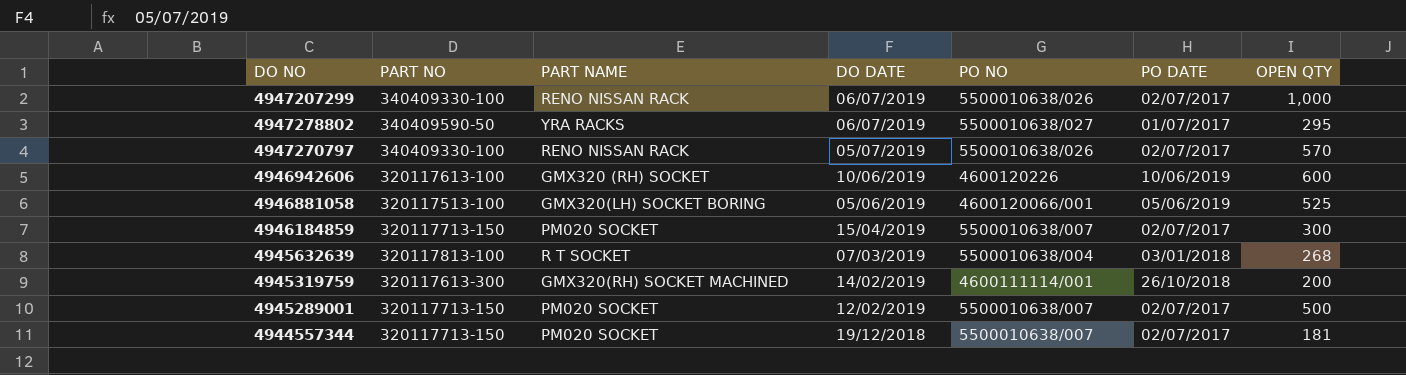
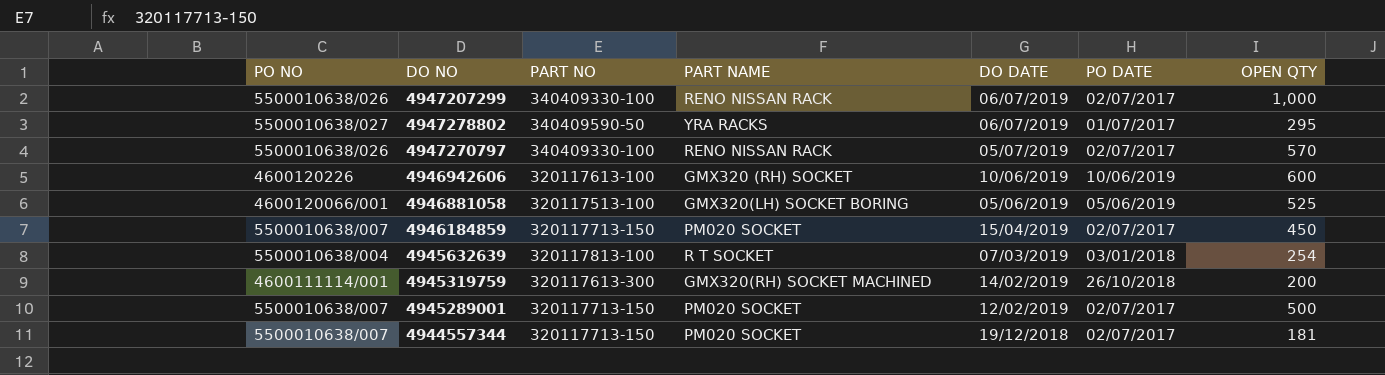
column PO NO | position: 5 -> 1
4946184859 | OPEN QTY: 300 -> 450
4945632639 | OPEN QTY: 268 -> 254

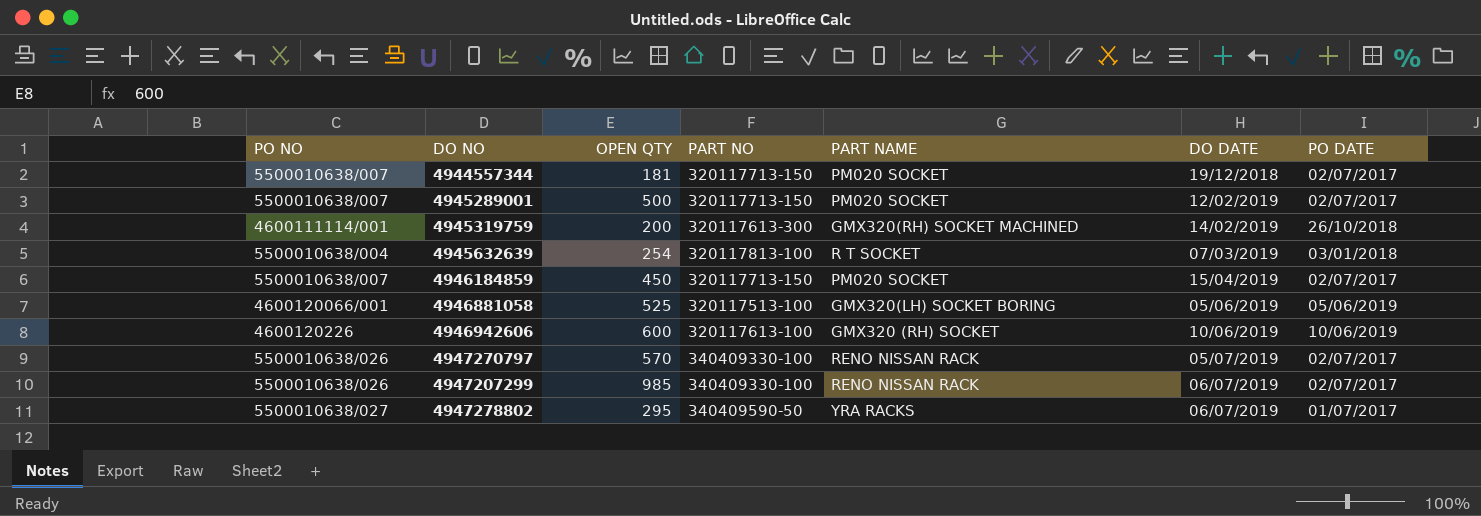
row order: DO DATE descending -> DO DATE ascending
column OPEN QTY | position: 7 -> 3
4947207299 | OPEN QTY: 1,000 -> 985

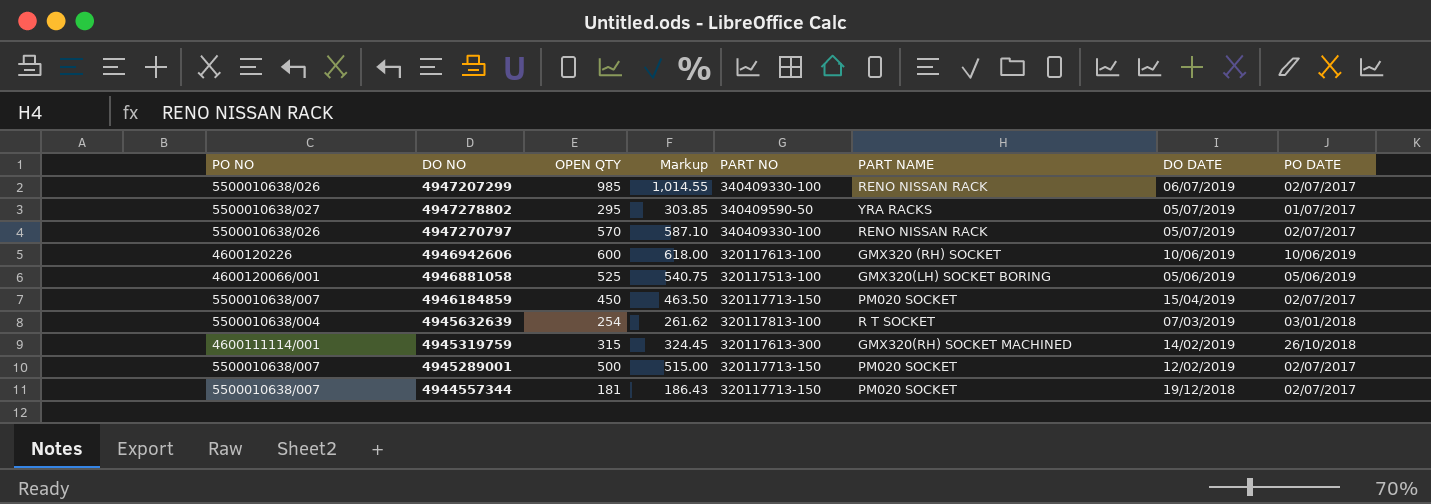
row order: DO DATE ascending -> DO DATE descending
column Markup | formula: none -> [OPEN QTY] * 1.03
4947278802 | DO DATE: 06/07/2019 -> 05/07/2019
4945319759 | OPEN QTY: 200 -> 315

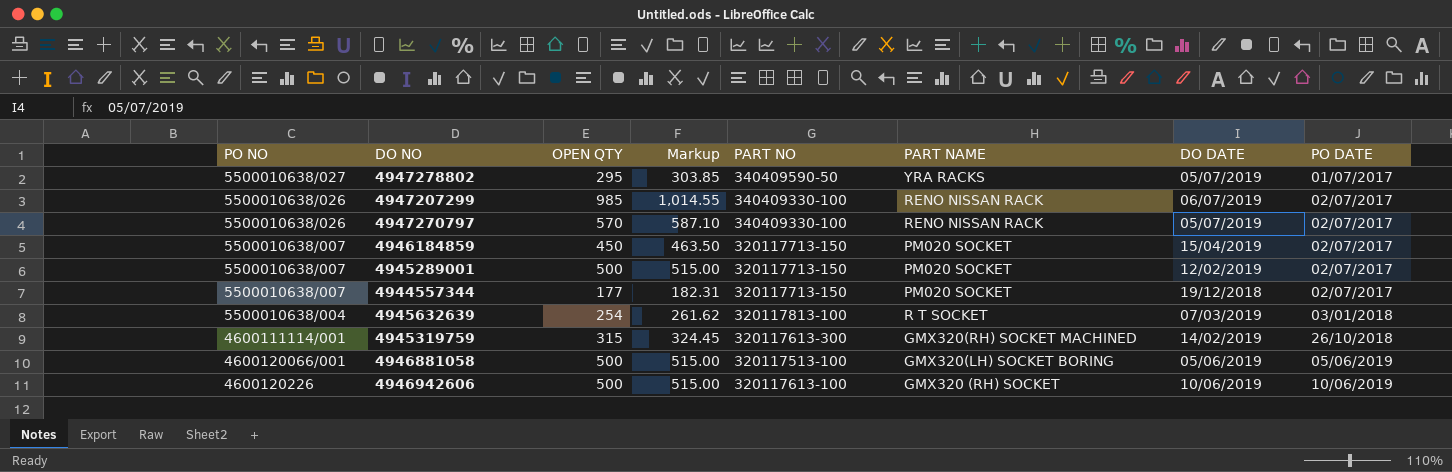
row order: DO DATE descending -> PO DATE ascending
4944557344 | OPEN QTY: 181 -> 177
4944557344 | Markup: 186.43 -> 182.31
4946881058 | OPEN QTY: 525 -> 500
4946881058 | Markup: 540.75 -> 515.00
4946942606 | OPEN QTY: 600 -> 500
4946942606 | Markup: 618.00 -> 515.00

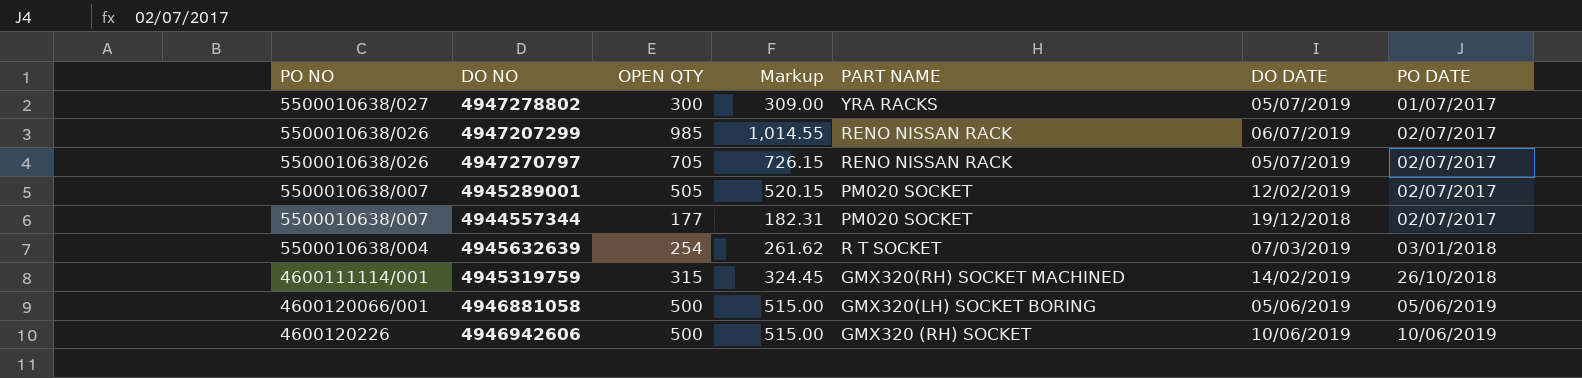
column PART NO | position: 5 -> none
row 4946184859: 5500010638/007 | 450 | 463.50 | 320117713-150 | PM020 SOCKET | 15/04/2019 | 02/07/2017 -> none
4947278802 | OPEN QTY: 295 -> 300
4947278802 | Markup: 303.85 -> 309.00
4947270797 | OPEN QTY: 570 -> 705
4947270797 | Markup: 587.10 -> 726.15
4945289001 | OPEN QTY: 500 -> 505
4945289001 | Markup: 515.00 -> 520.15

